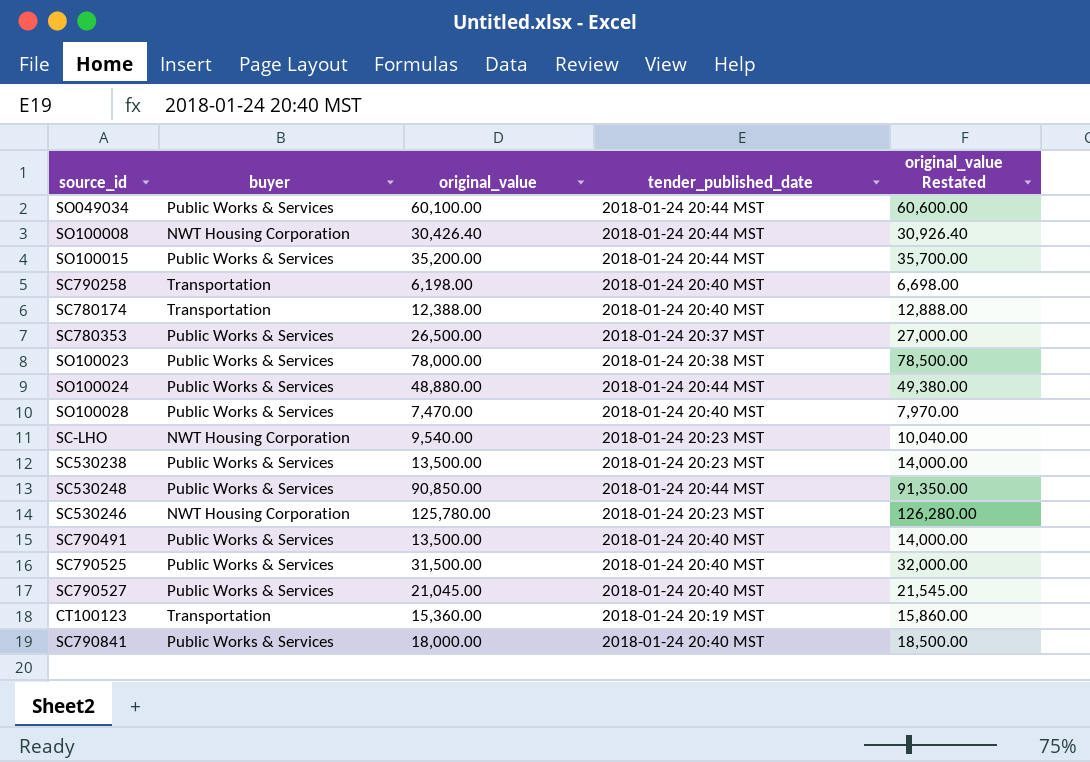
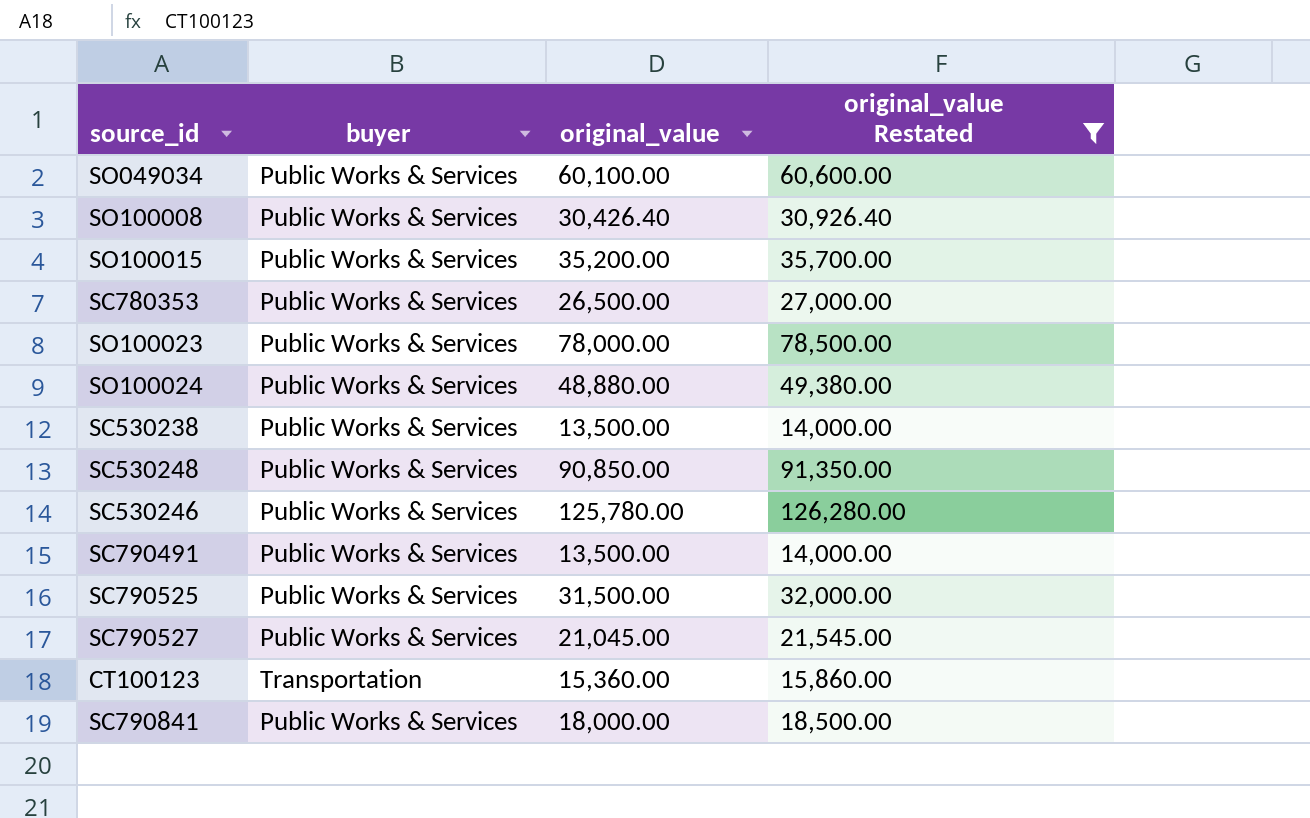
filter: none -> original_value Restated >= 14,000.00
column tender_published_date | position: 4 -> none
SO100008 | buyer: NWT Housing Corporation -> Public Works & Services
SC530246 | buyer: NWT Housing Corporation -> Public Works & Services

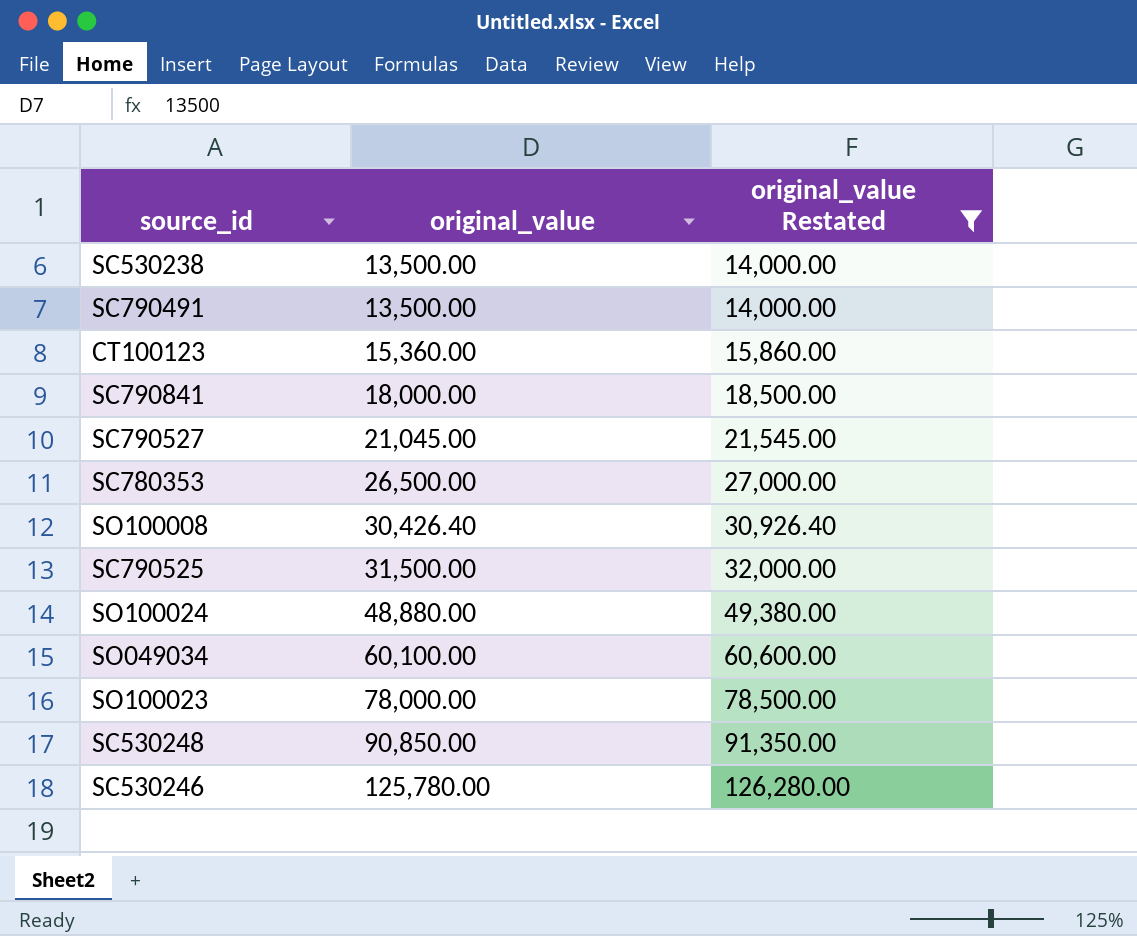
row order: none -> original_value ascending
column buyer | position: 2 -> none
row SO100015: Public Works & Services | 35,200.00 | 35,700.00 -> none

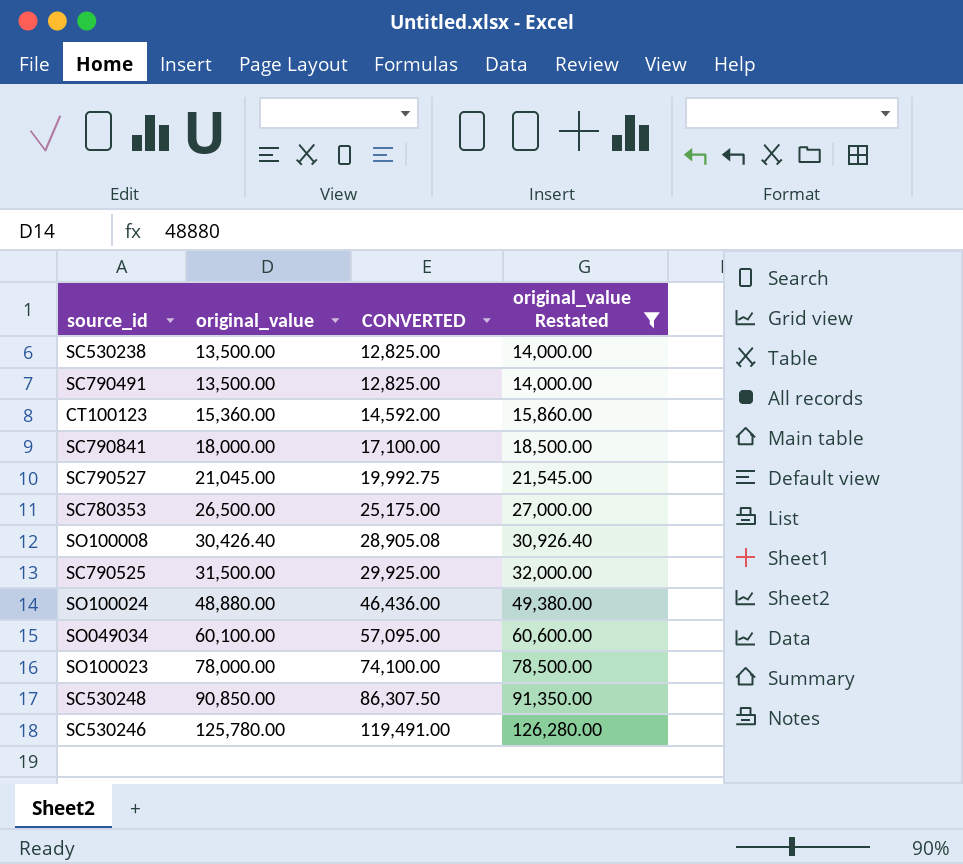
column CONVERTED | formula: none -> [original_value] * 0.95

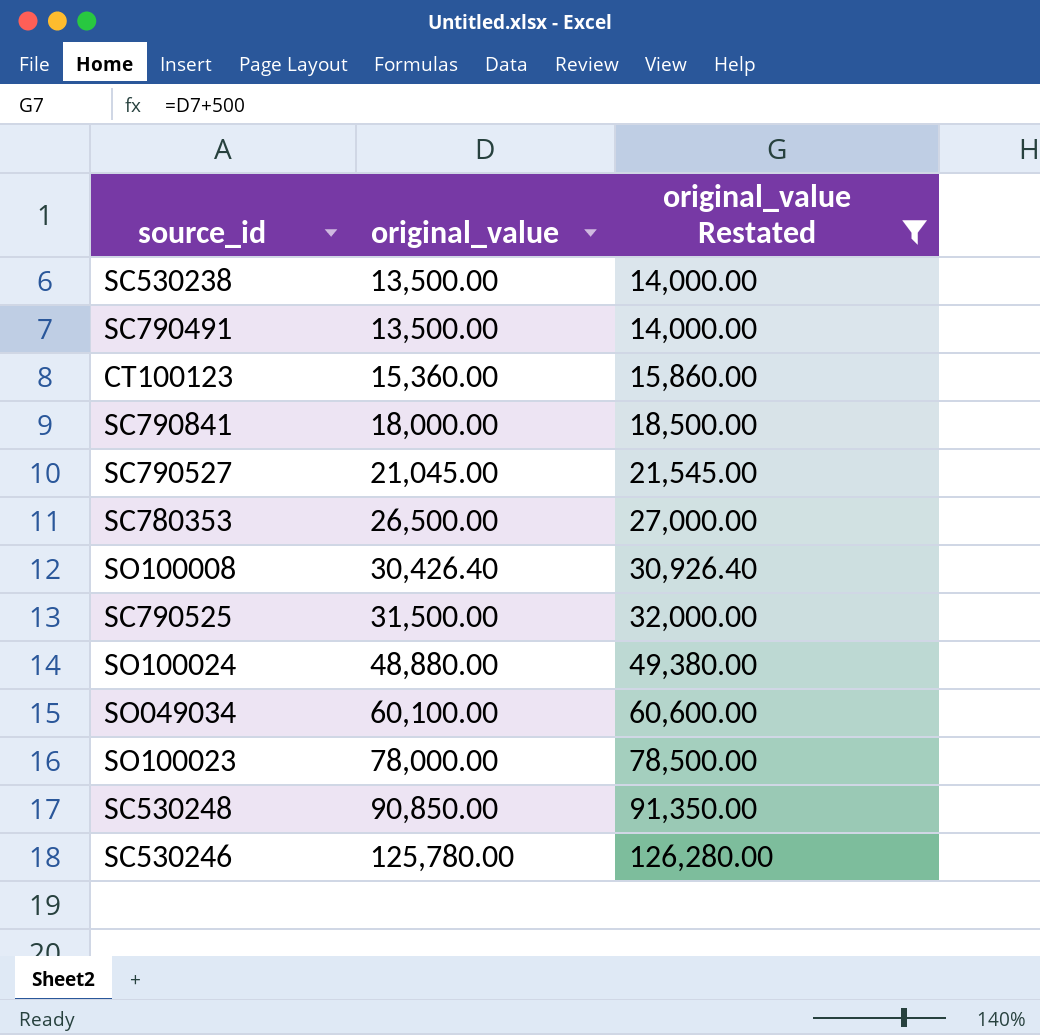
column CONVERTED | formula: [original_value] * 0.95 -> none

